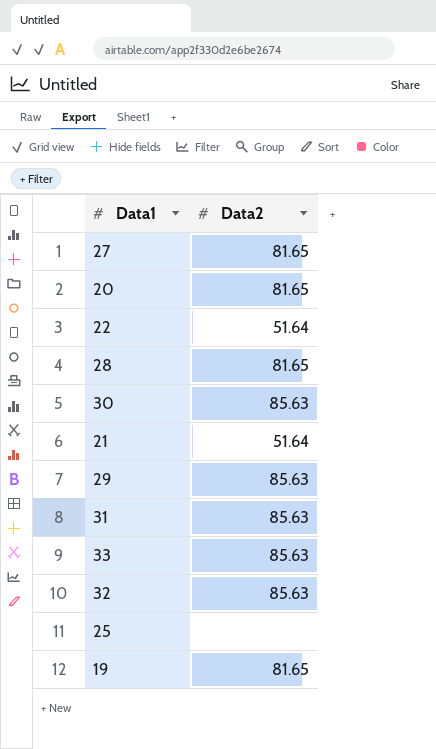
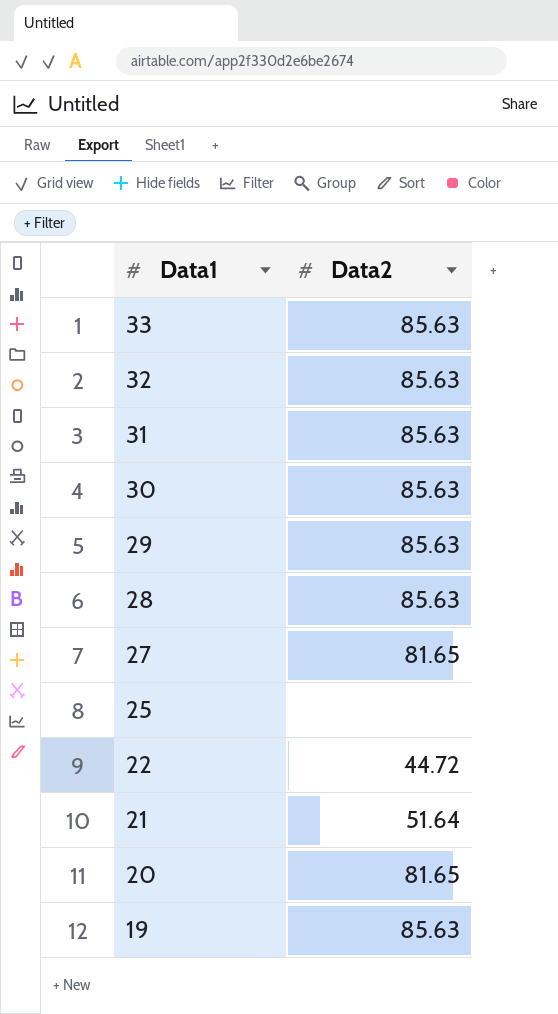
row order: none -> Data1 descending
28 | Data2: 81.65 -> 85.63
22 | Data2: 51.64 -> 44.72
19 | Data2: 81.65 -> 85.63

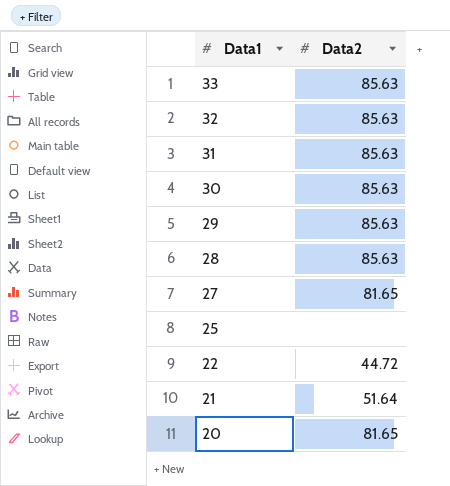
row 19: 85.63 -> none

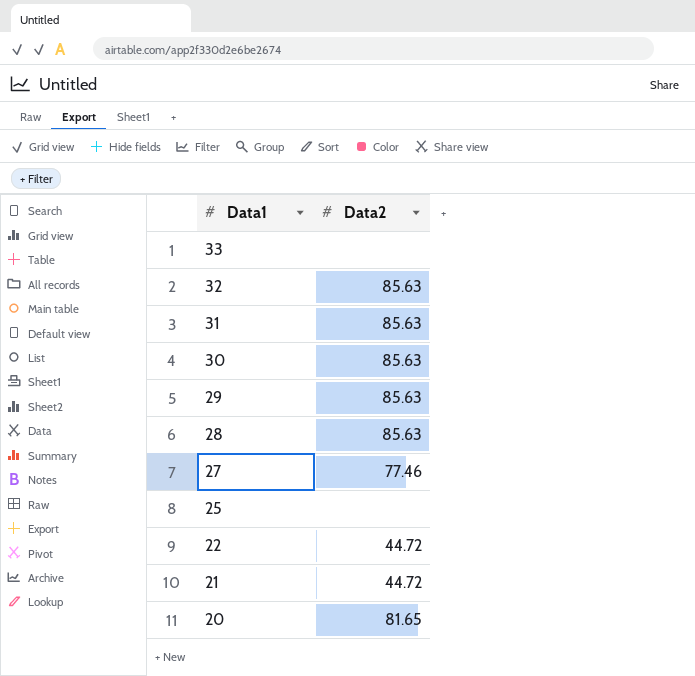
33 | Data2: 85.63 -> none
27 | Data2: 81.65 -> 77.46
21 | Data2: 51.64 -> 44.72

